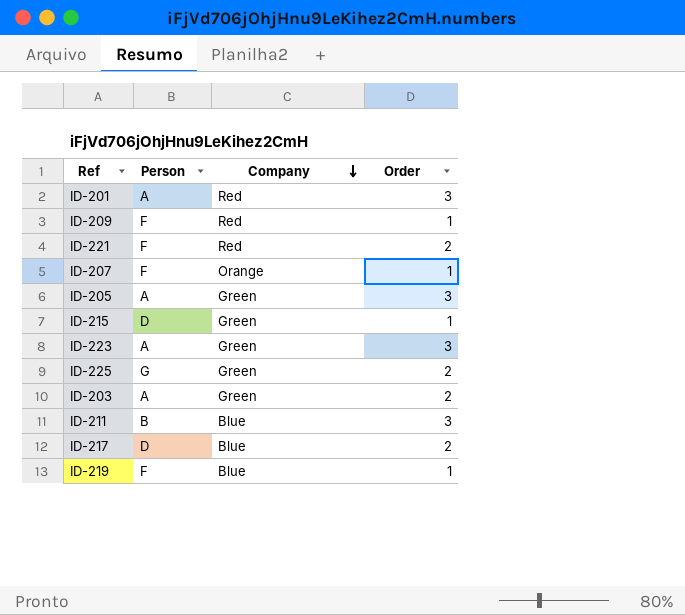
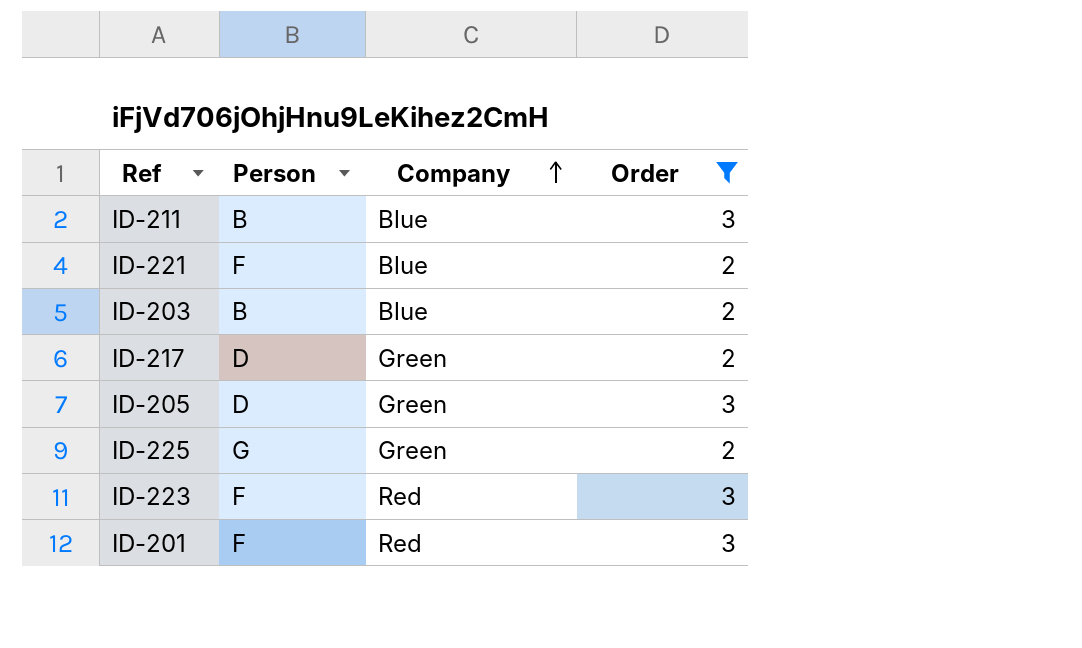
filter: none -> Order != 1
row order: Company descending -> Company ascending
ID-221 | Company: Red -> Blue
ID-203 | Person: A -> B
ID-203 | Company: Green -> Blue
ID-217 | Company: Blue -> Green
ID-205 | Person: A -> D
ID-223 | Person: A -> F
ID-223 | Company: Green -> Red
ID-201 | Person: A -> F

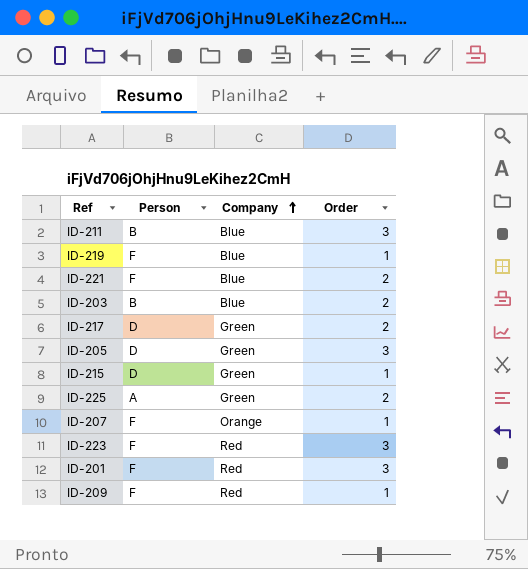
filter: Order != 1 -> none
ID-225 | Person: G -> A

